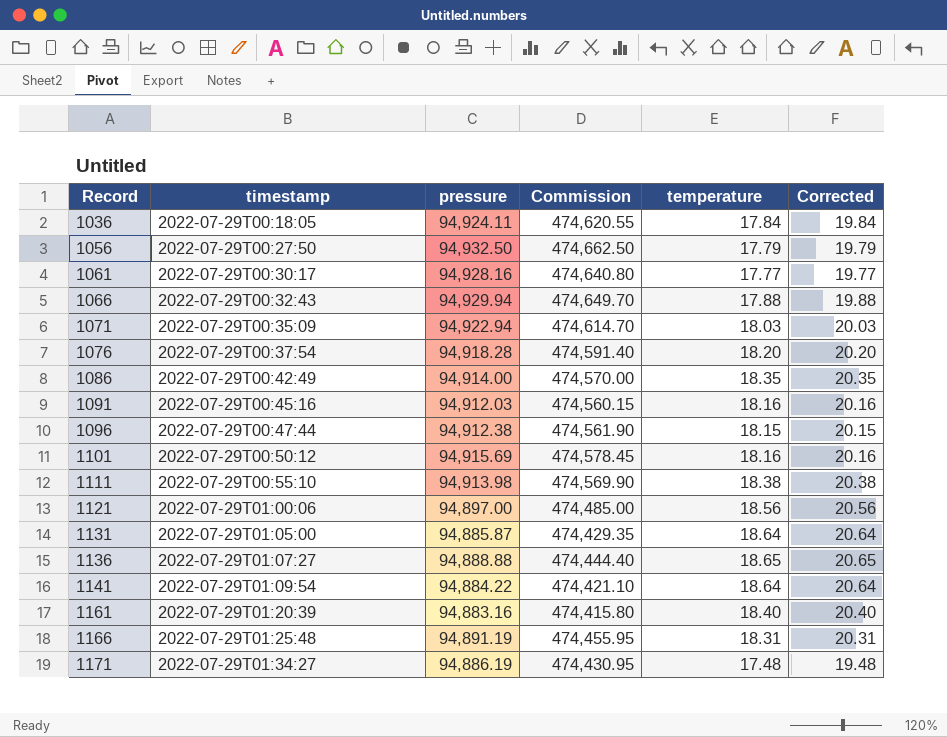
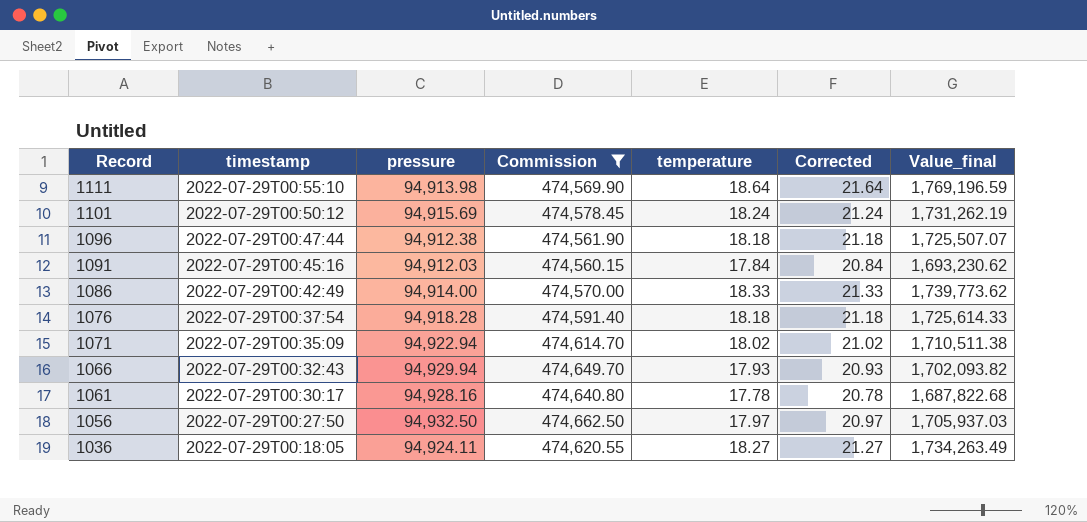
filter: none -> Commission >= 474,560.15
row order: Record ascending -> Record descending
column Corrected | formula: [temperature] + 2 -> [temperature] + 3
column Value_final | formula: none -> [pressure] * [temperature]
1111 | temperature: 18.38 -> 18.64
1101 | temperature: 18.16 -> 18.24
1096 | temperature: 18.15 -> 18.18
1091 | temperature: 18.16 -> 17.84
1086 | temperature: 18.35 -> 18.33
1076 | temperature: 18.20 -> 18.18
1071 | temperature: 18.03 -> 18.02
1066 | temperature: 17.88 -> 17.93
1061 | temperature: 17.77 -> 17.78
1056 | temperature: 17.79 -> 17.97
1036 | temperature: 17.84 -> 18.27

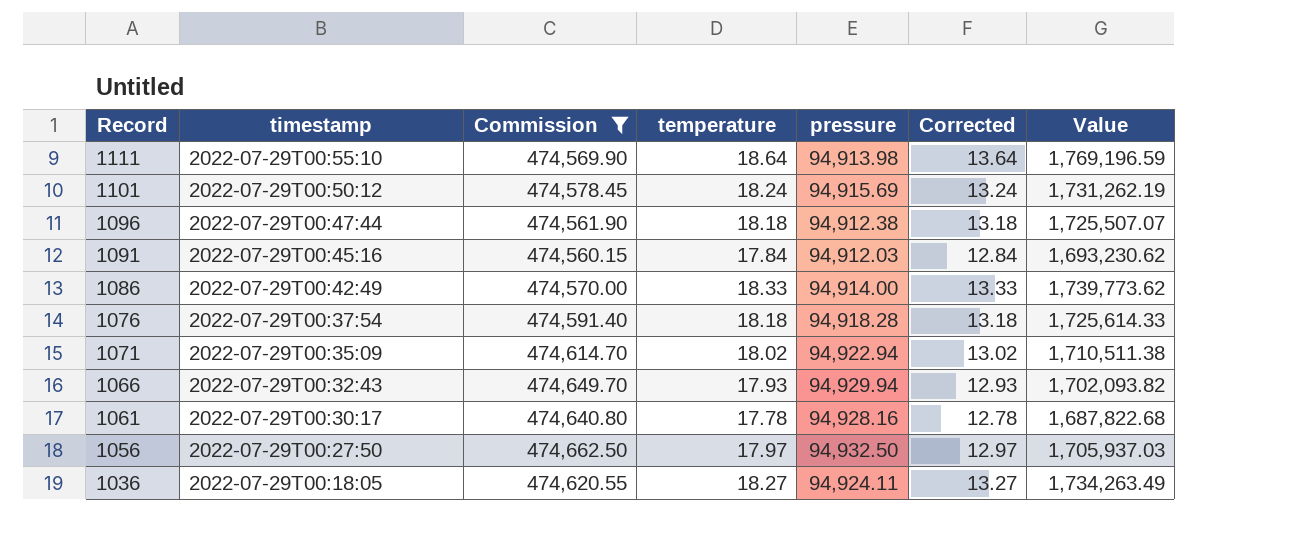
column pressure | position: 3 -> 5
column Corrected | formula: [temperature] + 3 -> [temperature] - 5
column name: Value_final -> Value

